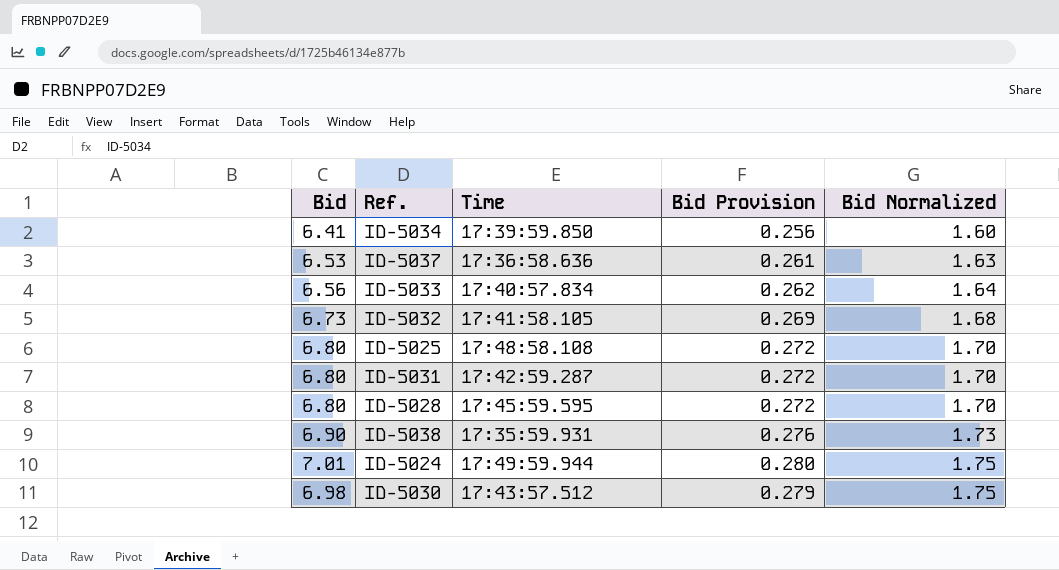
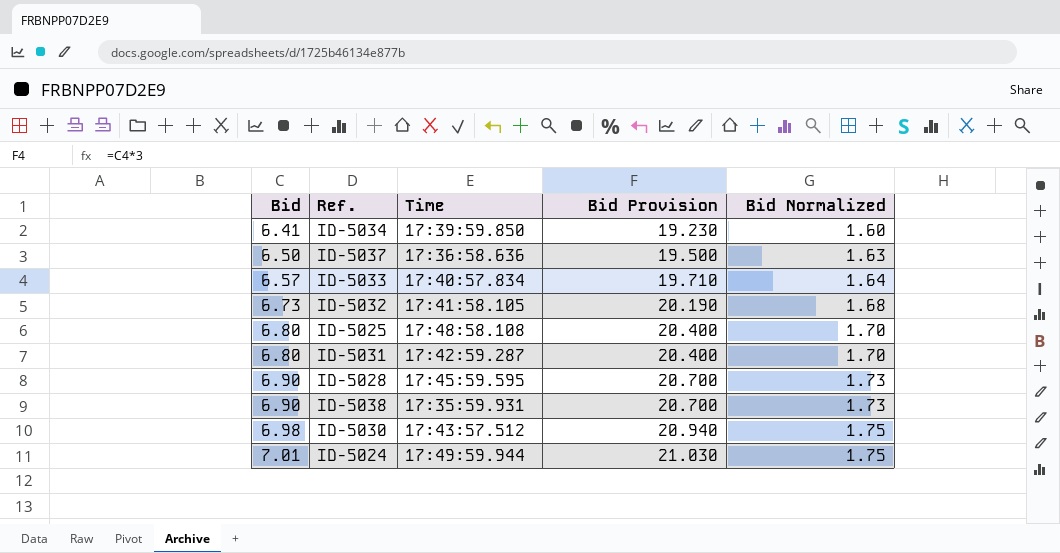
row order: Bid Normalized ascending -> Bid ascending
column Bid Provision | formula: [Bid] * 0.04 -> [Bid] * 3
ID-5037 | Bid: 6.53 -> 6.50
ID-5033 | Bid: 6.56 -> 6.57
ID-5028 | Bid: 6.80 -> 6.90
ID-5028 | Bid Normalized: 1.70 -> 1.73

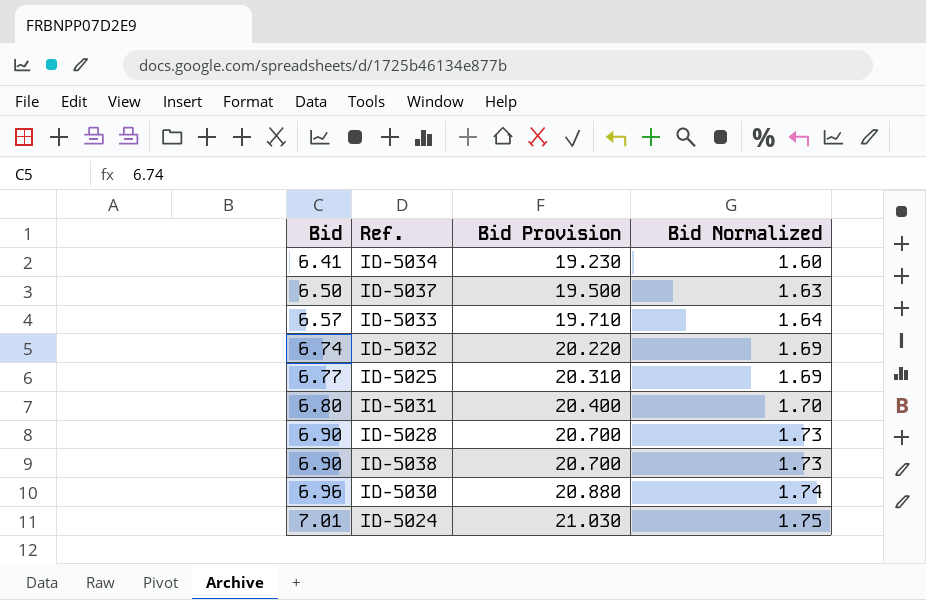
column Time | position: 3 -> none
ID-5032 | Bid: 6.73 -> 6.74
ID-5032 | Bid Provision: 20.190 -> 20.220
ID-5032 | Bid Normalized: 1.68 -> 1.69
ID-5025 | Bid: 6.80 -> 6.77
ID-5025 | Bid Provision: 20.400 -> 20.310
ID-5025 | Bid Normalized: 1.70 -> 1.69
ID-5030 | Bid: 6.98 -> 6.96
ID-5030 | Bid Provision: 20.940 -> 20.880
ID-5030 | Bid Normalized: 1.75 -> 1.74

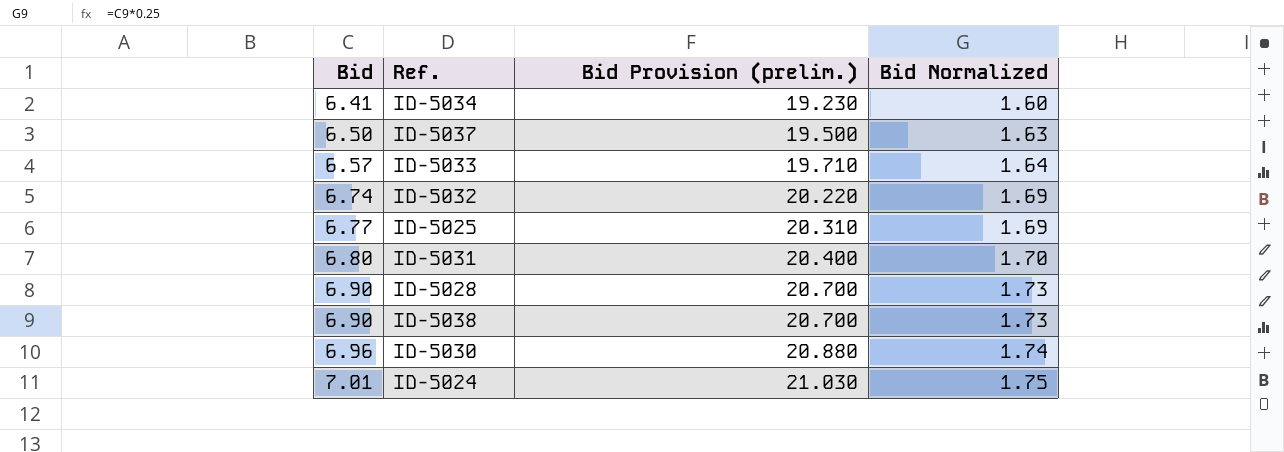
column name: Bid Provision -> Bid Provision (prelim.)

